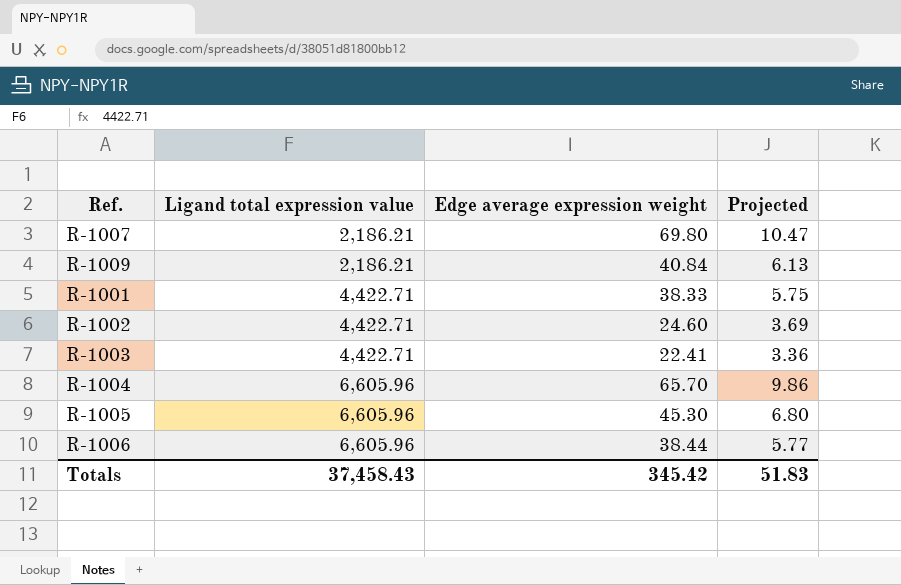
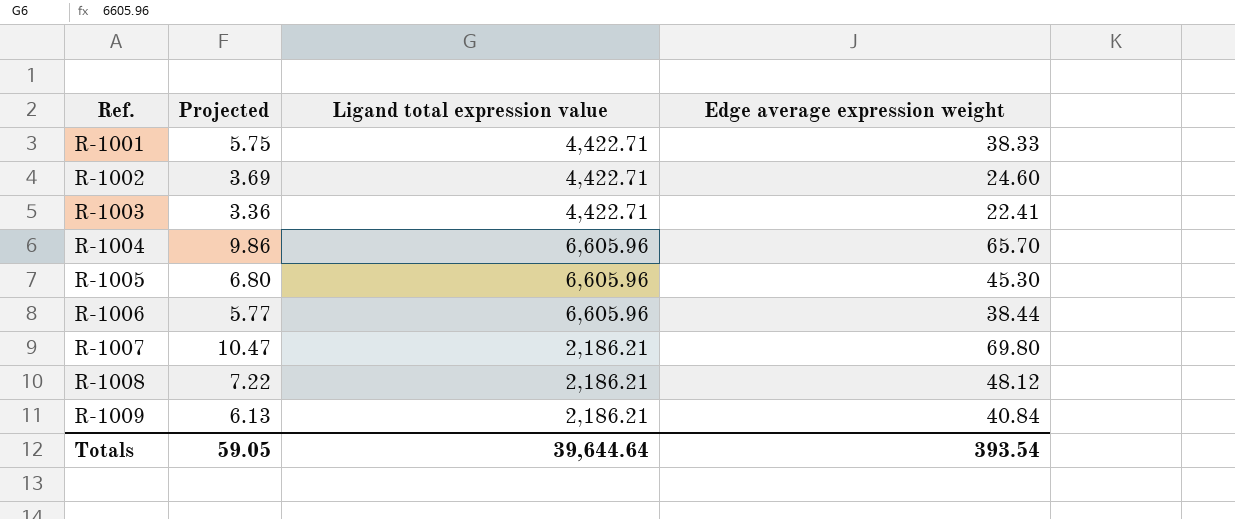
row order: Ligand total expression value ascending -> Ref. ascending
column Projected | position: 4 -> 2
row R-1008: none -> 7.22 | 2,186.21 | 48.12
Totals | Projected: 51.83 -> 59.05
Totals | Ligand total expression value: 37,458.43 -> 39,644.64
Totals | Edge average expression weight: 345.42 -> 393.54

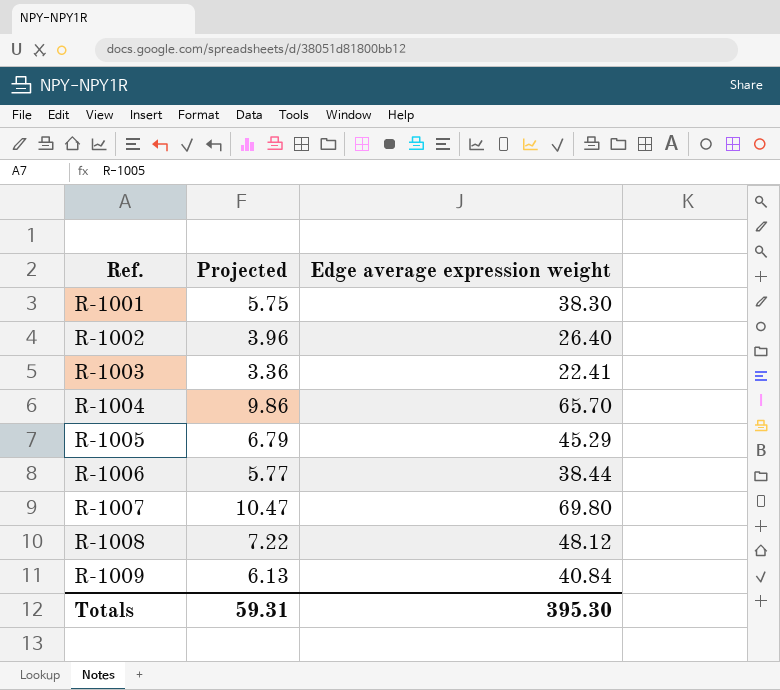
column Ligand total expression value | position: 3 -> none
R-1001 | Edge average expression weight: 38.33 -> 38.30
R-1002 | Projected: 3.69 -> 3.96
R-1002 | Edge average expression weight: 24.60 -> 26.40
R-1005 | Projected: 6.80 -> 6.79
R-1005 | Edge average expression weight: 45.30 -> 45.29
Totals | Projected: 59.05 -> 59.31
Totals | Edge average expression weight: 393.54 -> 395.30

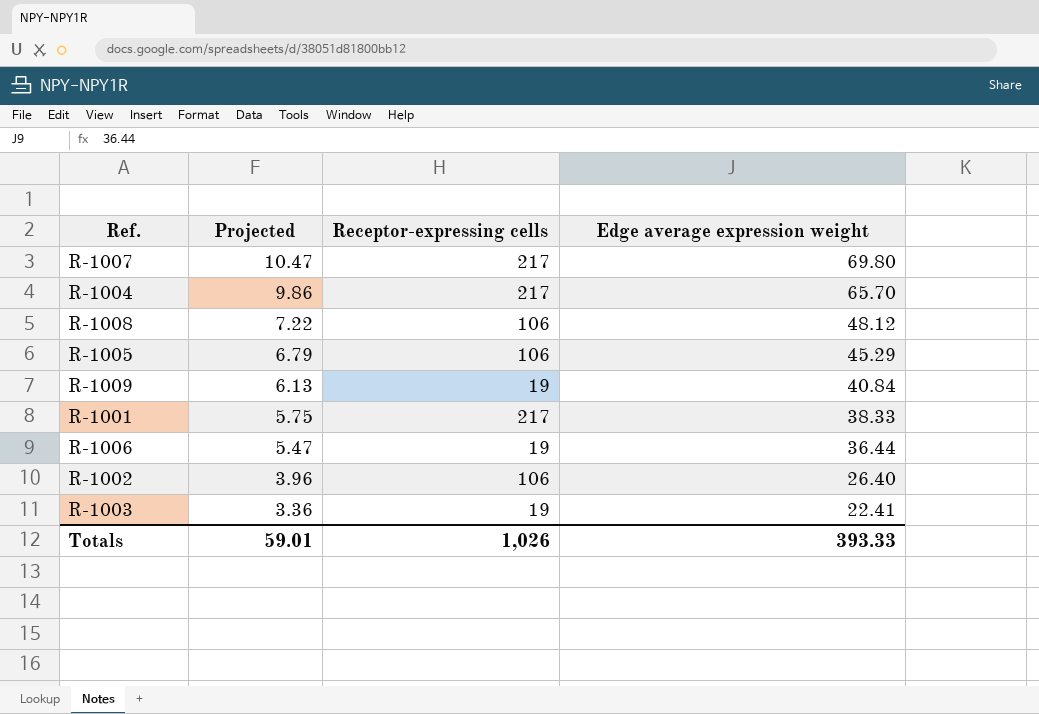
row order: Ref. ascending -> Projected descending
column Receptor-expressing cells | position: none -> 3
R-1001 | Edge average expression weight: 38.30 -> 38.33
R-1006 | Projected: 5.77 -> 5.47
R-1006 | Edge average expression weight: 38.44 -> 36.44
Totals | Projected: 59.31 -> 59.01
Totals | Edge average expression weight: 395.30 -> 393.33

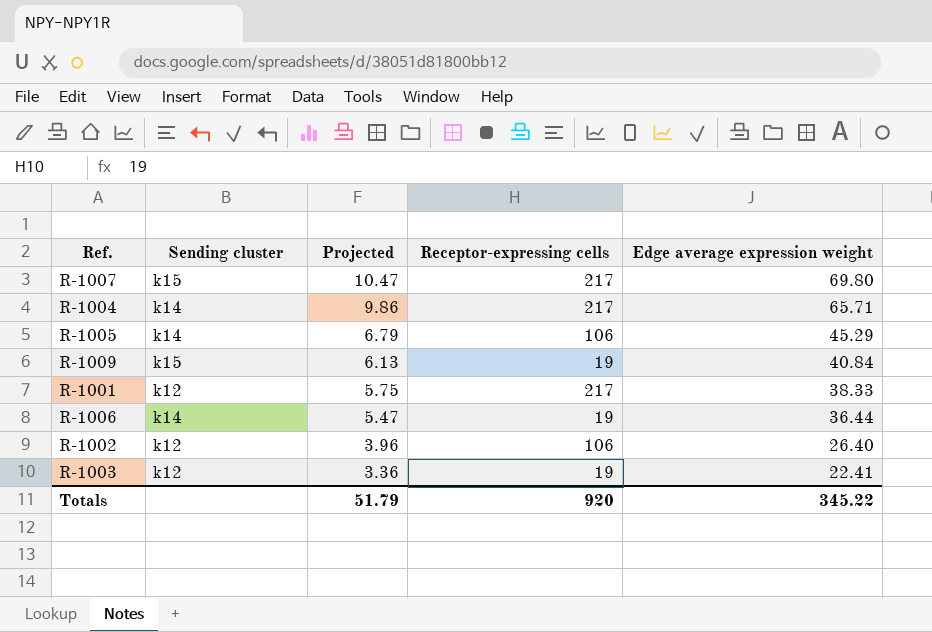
column Sending cluster | position: none -> 2
row R-1008: 7.22 | 106 | 48.12 -> none
R-1004 | Edge average expression weight: 65.70 -> 65.71
Totals | Projected: 59.01 -> 51.79
Totals | Receptor-expressing cells: 1,026 -> 920
Totals | Edge average expression weight: 393.33 -> 345.22

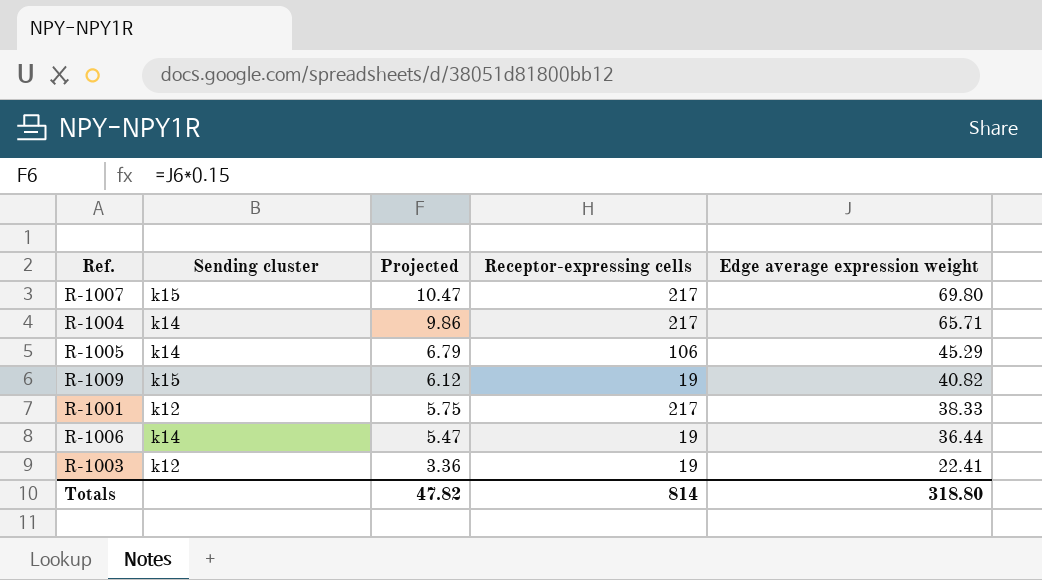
row R-1002: k12 | 3.96 | 106 | 26.40 -> none
R-1009 | Projected: 6.13 -> 6.12
R-1009 | Edge average expression weight: 40.84 -> 40.82
Totals | Projected: 51.79 -> 47.82
Totals | Receptor-expressing cells: 920 -> 814
Totals | Edge average expression weight: 345.22 -> 318.80

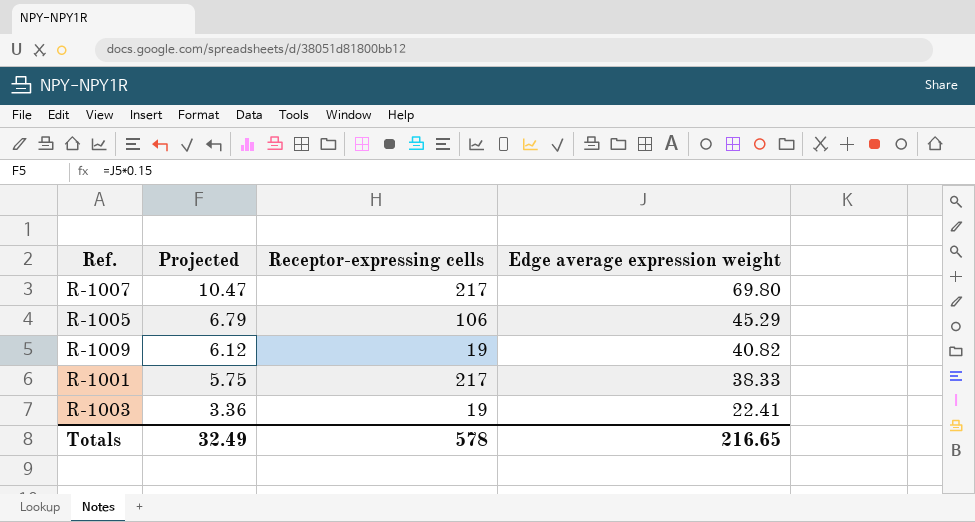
column Sending cluster | position: 2 -> none
row R-1004: k14 | 9.86 | 217 | 65.71 -> none
row R-1006: k14 | 5.47 | 19 | 36.44 -> none
Totals | Projected: 47.82 -> 32.49
Totals | Receptor-expressing cells: 814 -> 578
Totals | Edge average expression weight: 318.80 -> 216.65

